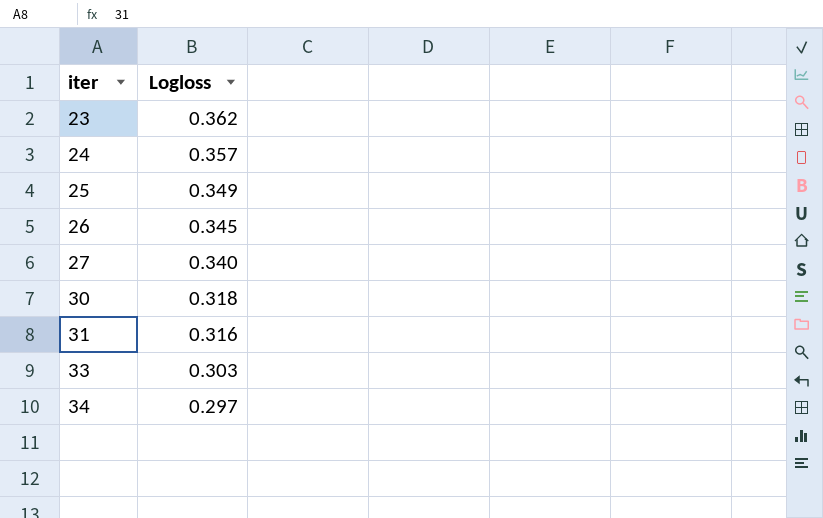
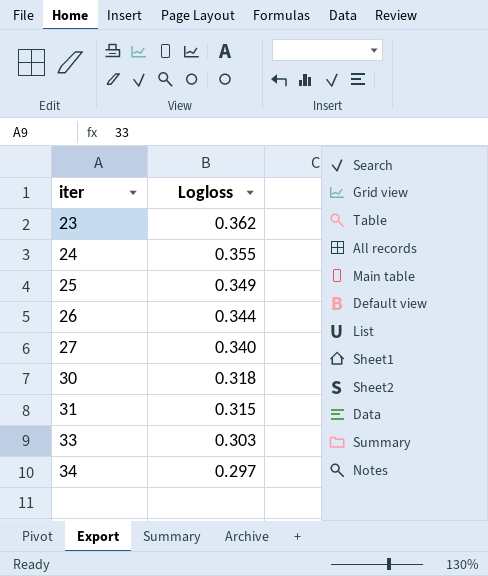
24 | Logloss: 0.357 -> 0.355
26 | Logloss: 0.345 -> 0.344
31 | Logloss: 0.316 -> 0.315

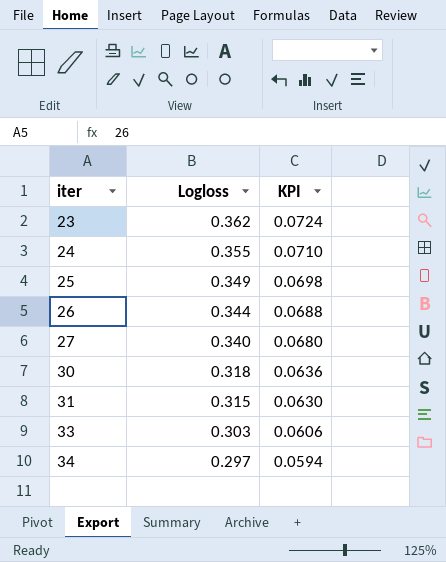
column KPI | formula: none -> [Logloss] * 0.2

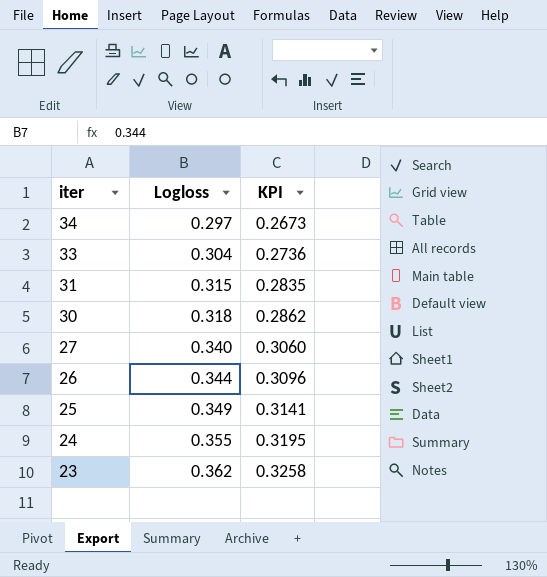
row order: iter ascending -> iter descending
column KPI | formula: [Logloss] * 0.2 -> [Logloss] * 0.9
33 | Logloss: 0.303 -> 0.304

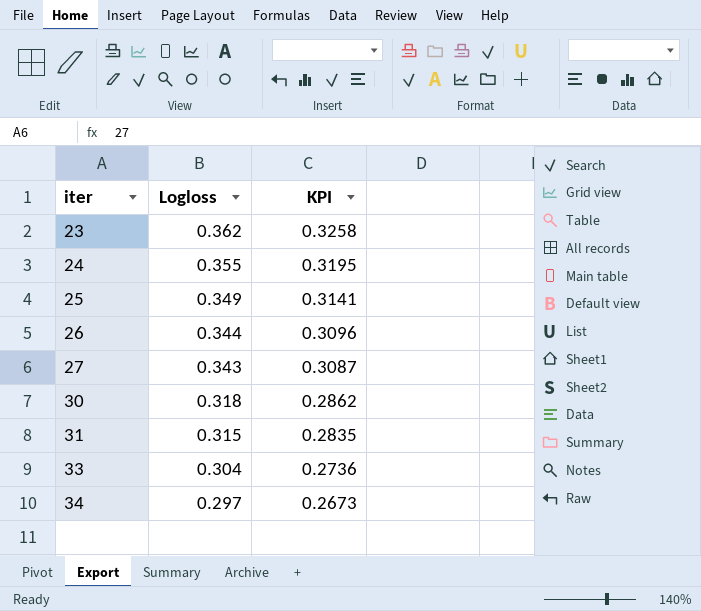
row order: iter descending -> iter ascending
27 | Logloss: 0.340 -> 0.343
27 | KPI: 0.3060 -> 0.3087

